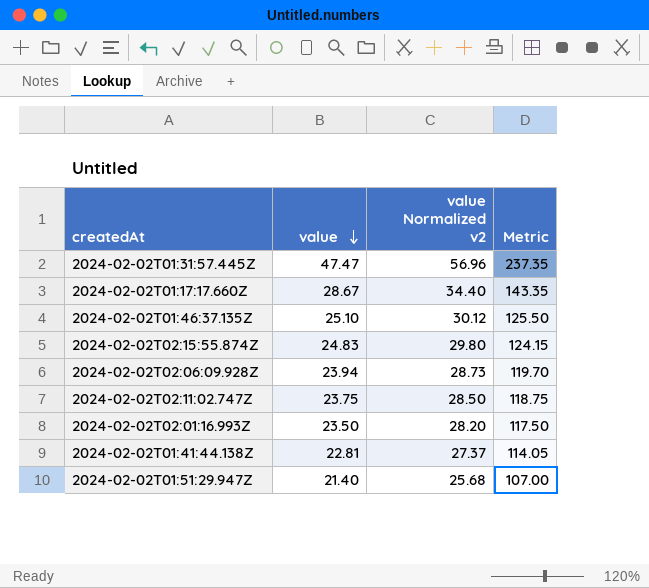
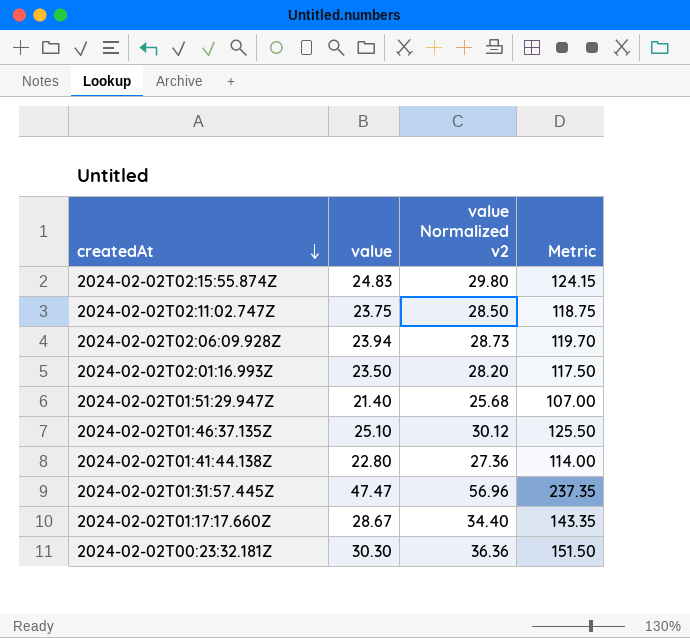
row order: value descending -> createdAt descending
2024-02-02T01:41:44.138Z | value: 22.81 -> 22.80
2024-02-02T01:41:44.138Z | value Normalized v2: 27.37 -> 27.36
2024-02-02T01:41:44.138Z | Metric: 114.05 -> 114.00
row 2024-02-02T00:23:32.181Z: none -> 30.30 | 36.36 | 151.50

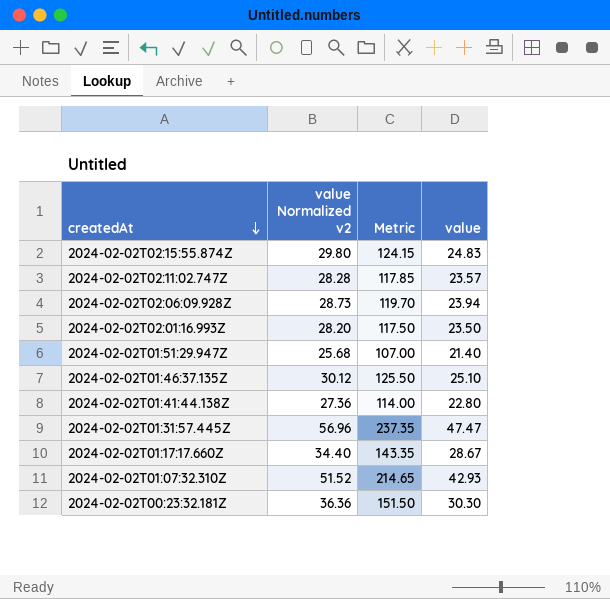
column value | position: 2 -> 4
2024-02-02T02:11:02.747Z | value Normalized v2: 28.50 -> 28.28
2024-02-02T02:11:02.747Z | Metric: 118.75 -> 117.85
2024-02-02T02:11:02.747Z | value: 23.75 -> 23.57
row 2024-02-02T01:07:32.310Z: none -> 51.52 | 214.65 | 42.93

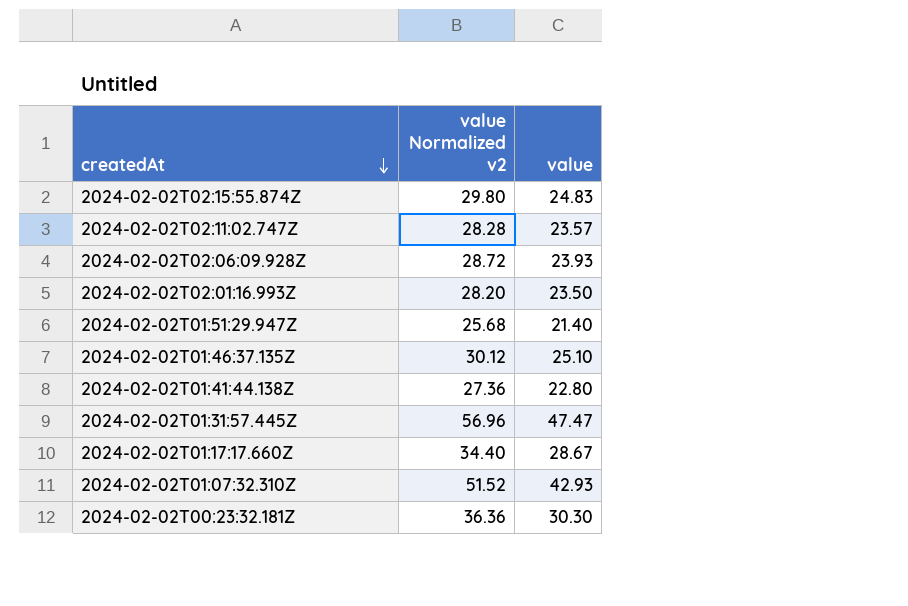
column Metric | formula: [value] * 5 -> none
2024-02-02T02:06:09.928Z | value Normalized v2: 28.73 -> 28.72
2024-02-02T02:06:09.928Z | value: 23.94 -> 23.93

